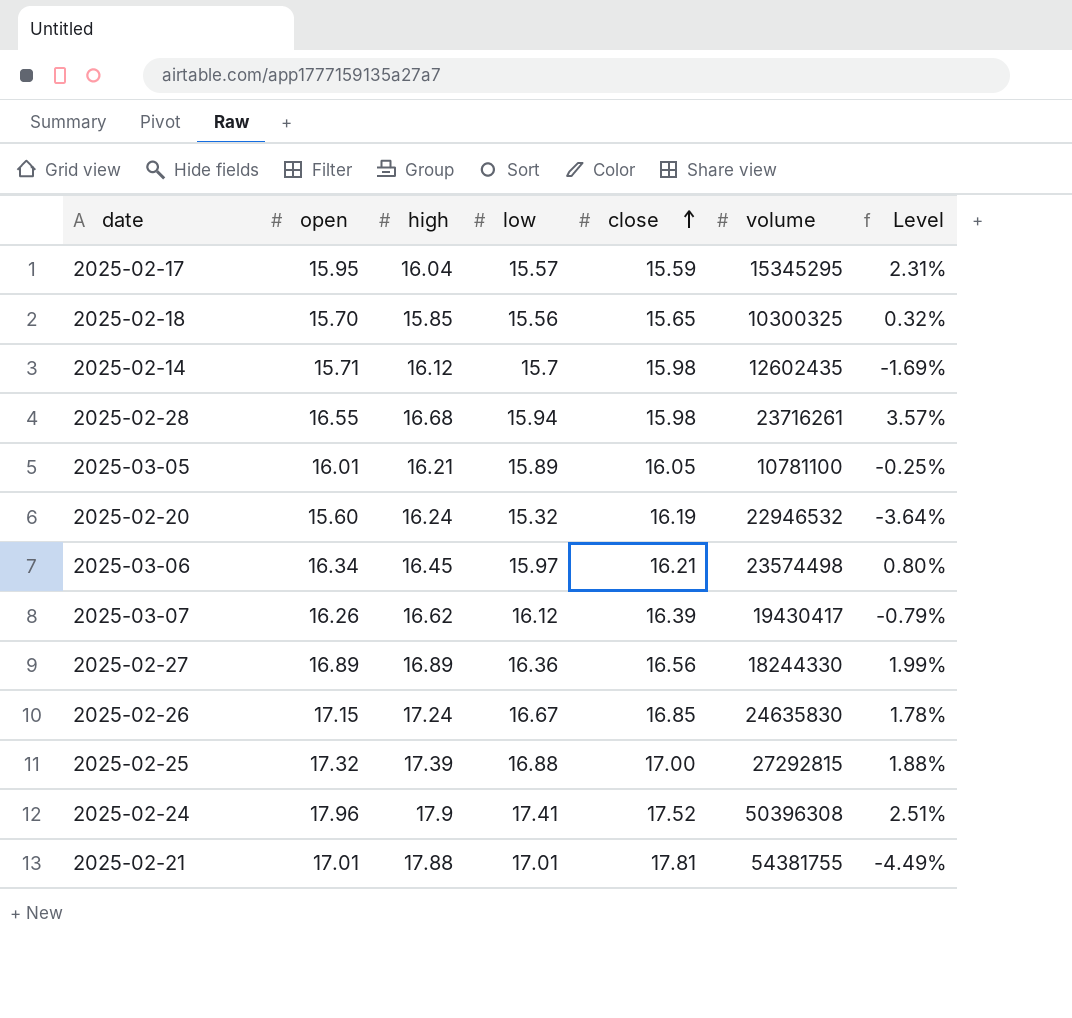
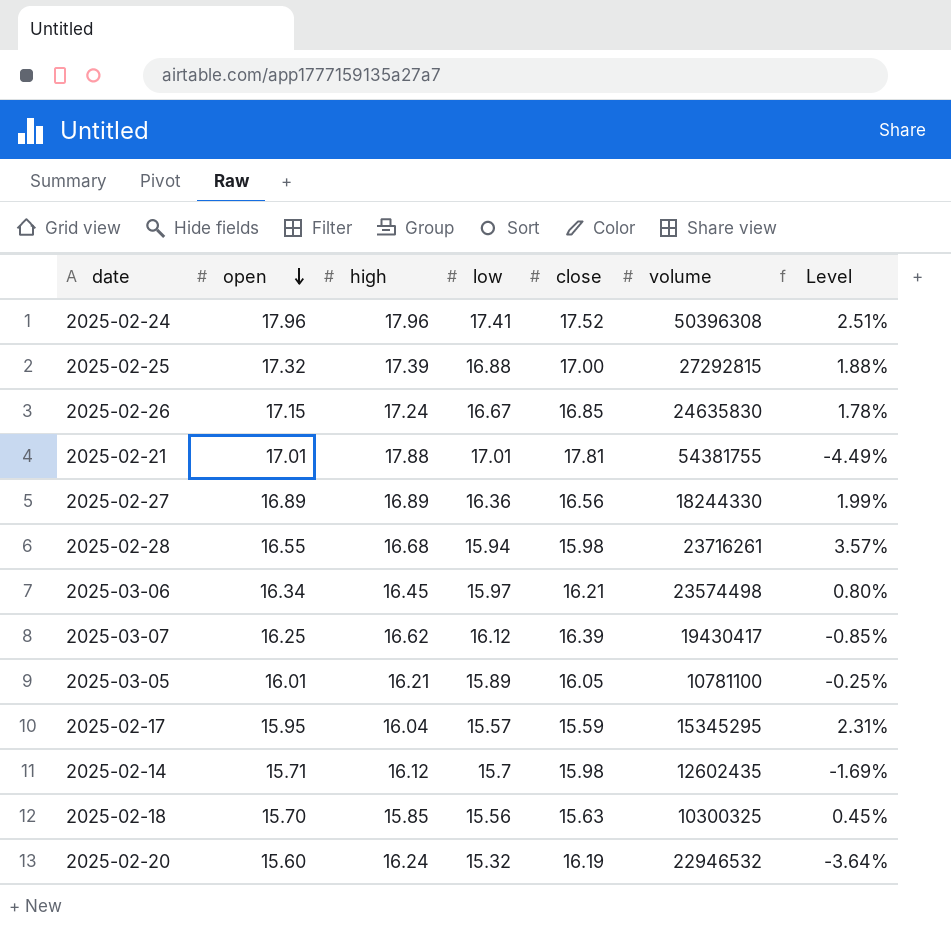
row order: close ascending -> open descending
2025-02-24 | high: 17.9 -> 17.96
2025-03-07 | open: 16.26 -> 16.25
2025-03-07 | Level: -0.79% -> -0.85%
2025-02-18 | close: 15.65 -> 15.63
2025-02-18 | Level: 0.32% -> 0.45%

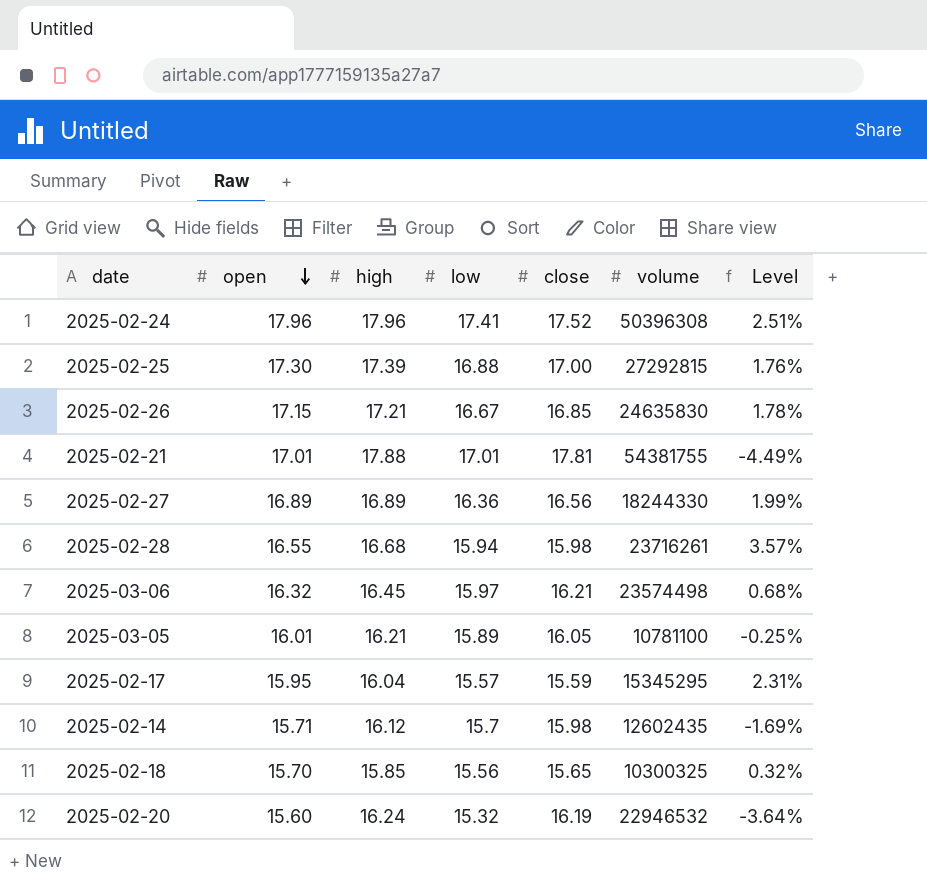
row 2025-03-07: 16.25 | 16.62 | 16.12 | 16.39 | 19430417 | -0.85% -> none
2025-02-25 | open: 17.32 -> 17.30
2025-02-25 | Level: 1.88% -> 1.76%
2025-02-26 | high: 17.24 -> 17.21
2025-03-06 | open: 16.34 -> 16.32
2025-03-06 | Level: 0.80% -> 0.68%
2025-02-18 | close: 15.63 -> 15.65
2025-02-18 | Level: 0.45% -> 0.32%

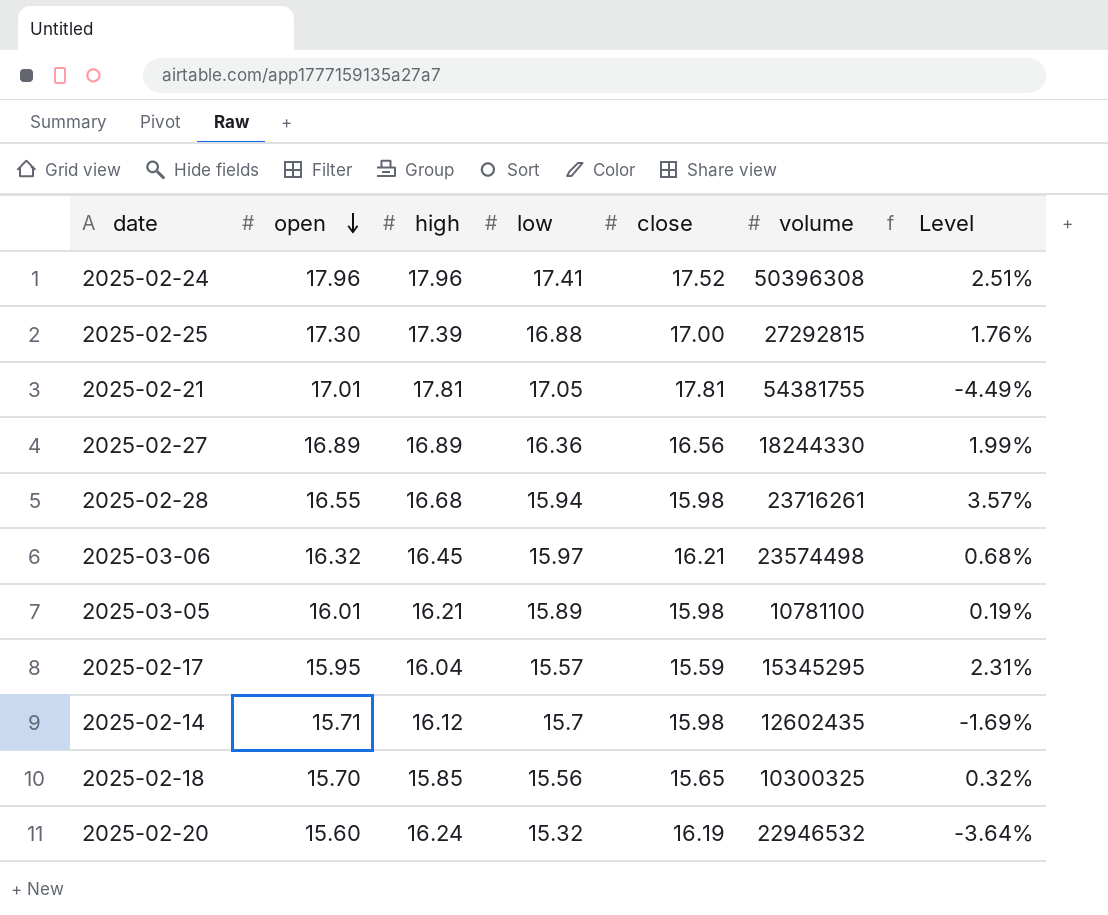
row 2025-02-26: 17.15 | 17.21 | 16.67 | 16.85 | 24635830 | 1.78% -> none
2025-02-21 | high: 17.88 -> 17.81
2025-02-21 | low: 17.01 -> 17.05
2025-03-05 | close: 16.05 -> 15.98
2025-03-05 | Level: -0.25% -> 0.19%

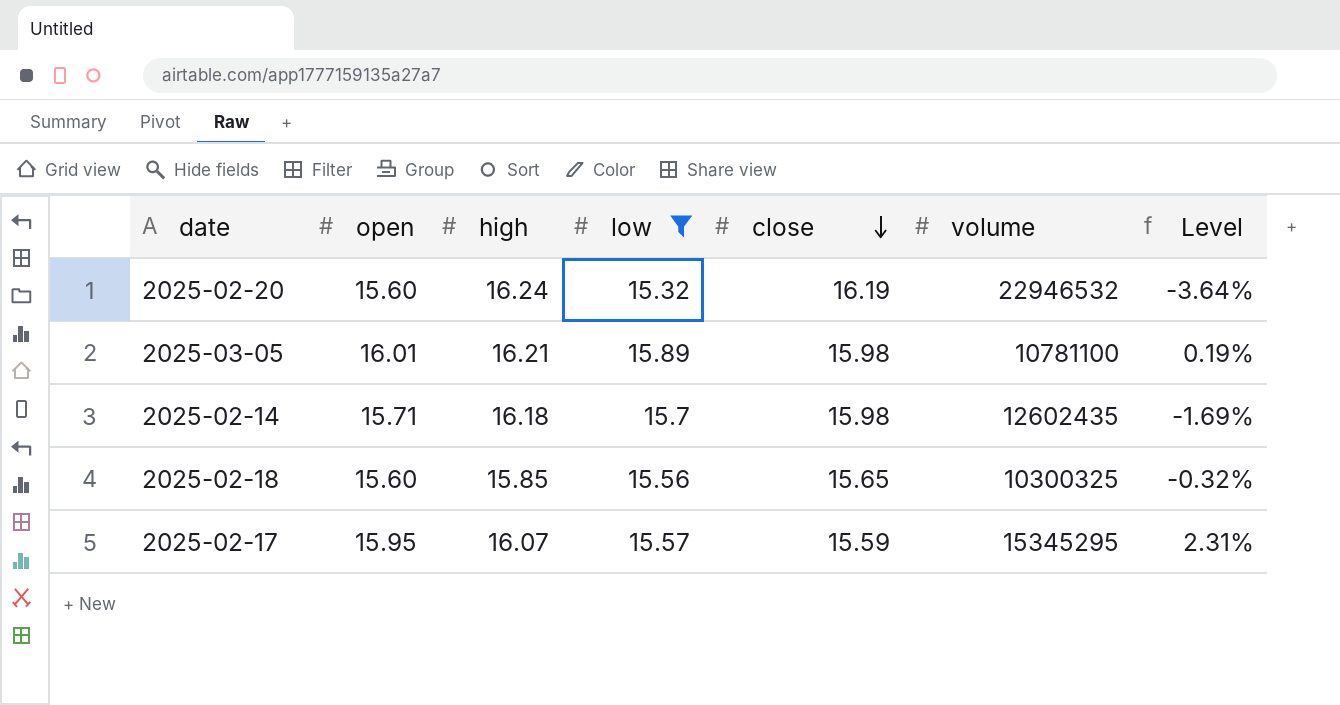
filter: none -> low <= 15.89
row order: open descending -> close descending
2025-02-14 | high: 16.12 -> 16.18
2025-02-18 | open: 15.70 -> 15.60
2025-02-18 | Level: 0.32% -> -0.32%
2025-02-17 | high: 16.04 -> 16.07

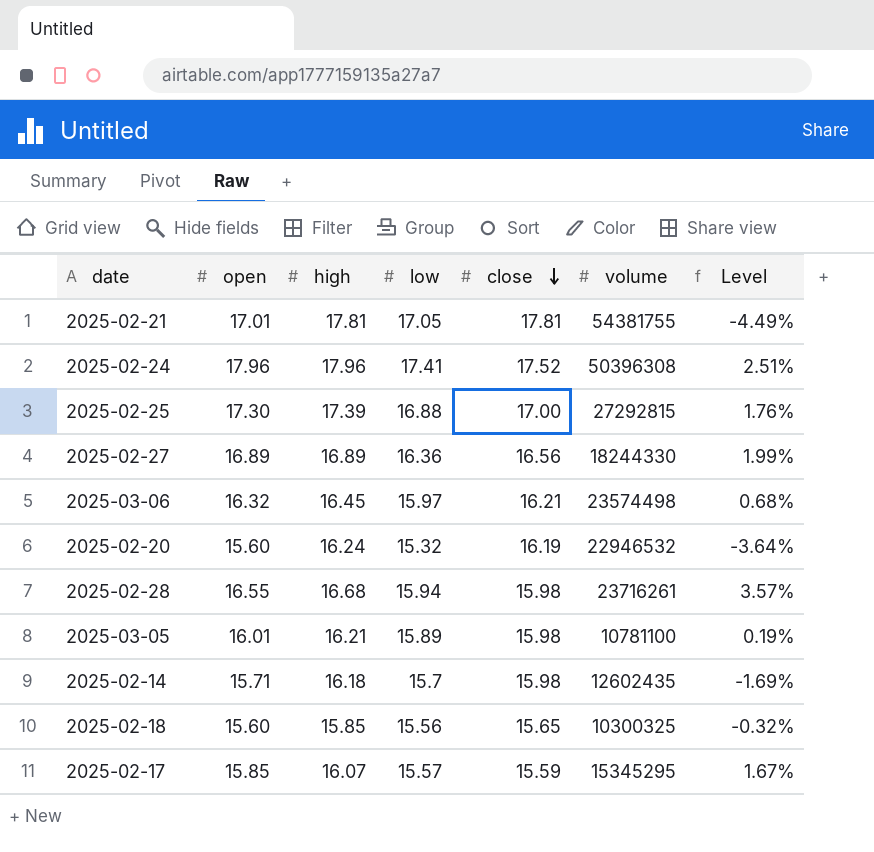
filter: low <= 15.89 -> none
2025-02-17 | open: 15.95 -> 15.85
2025-02-17 | Level: 2.31% -> 1.67%

